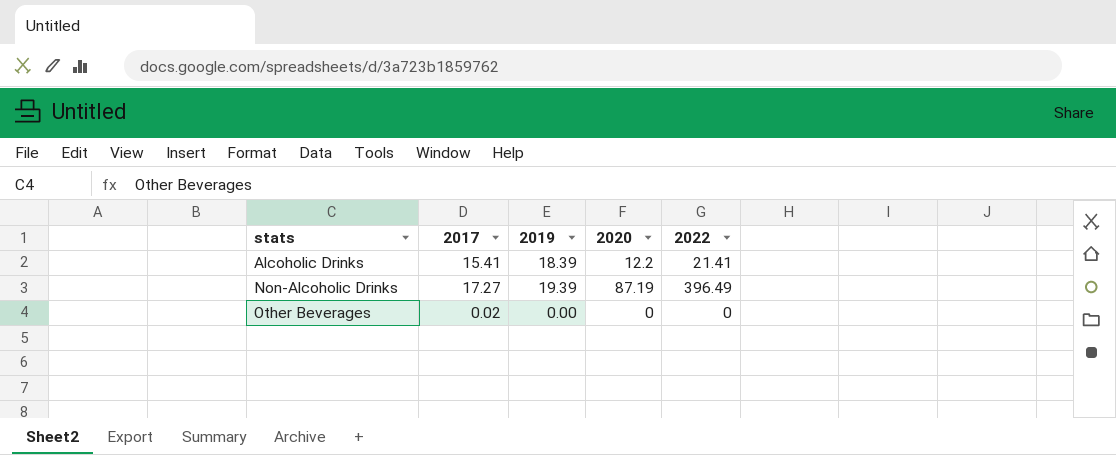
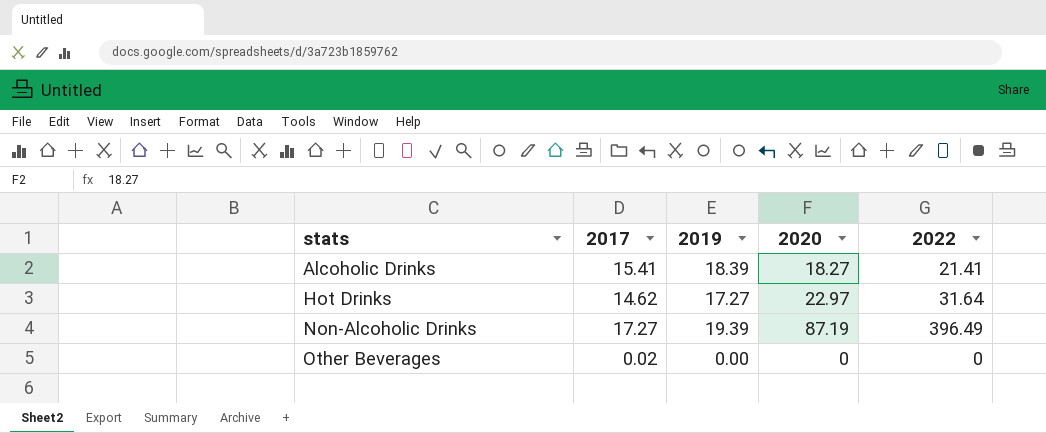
Alcoholic Drinks | 2020: 12.2 -> 18.27
row Hot Drinks: none -> 14.62 | 17.27 | 22.97 | 31.64

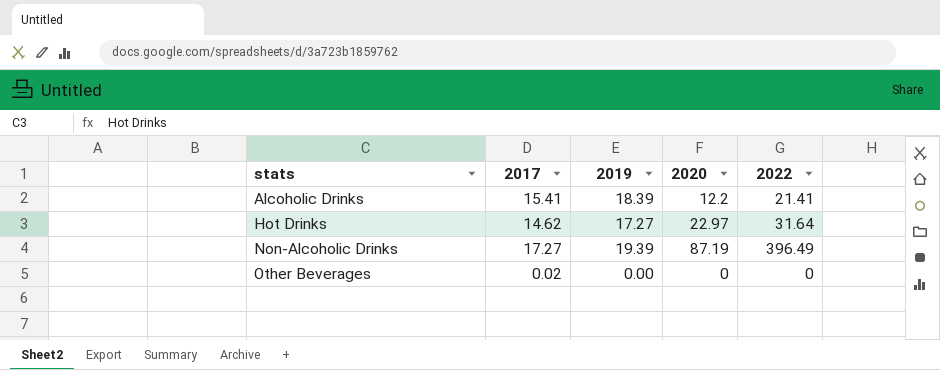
Alcoholic Drinks | 2020: 18.27 -> 12.2

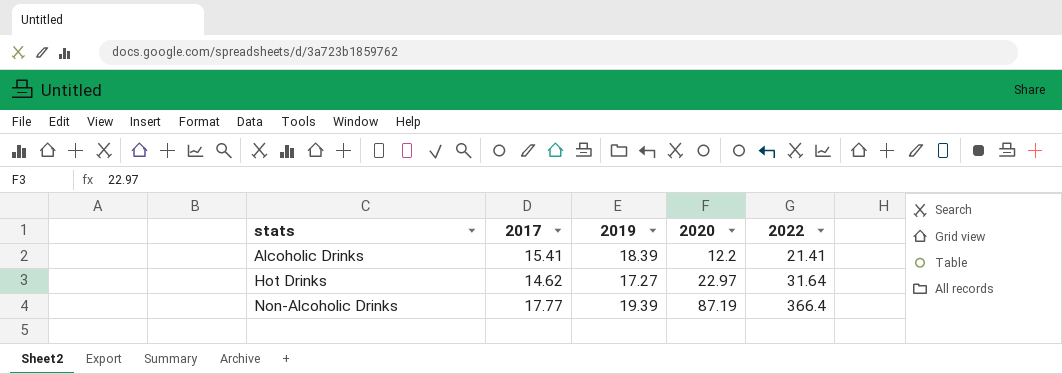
row Other Beverages: 0.02 | 0.00 | 0 | 0 -> none
Non-Alcoholic Drinks | 2017: 17.27 -> 17.77
Non-Alcoholic Drinks | 2022: 396.49 -> 366.4

